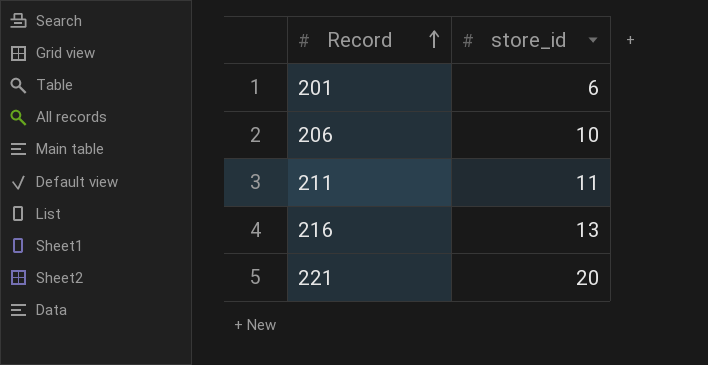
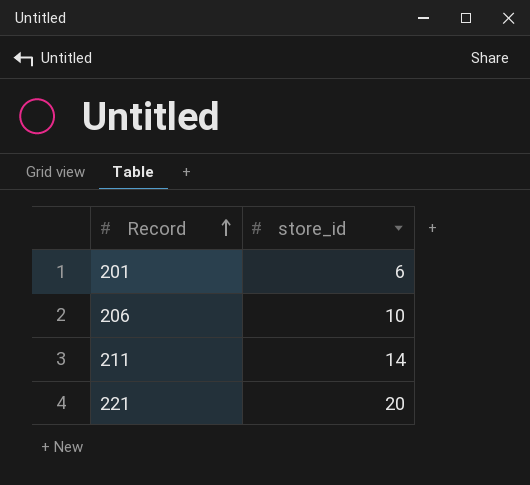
row 216: 13 -> none
211 | store_id: 11 -> 14

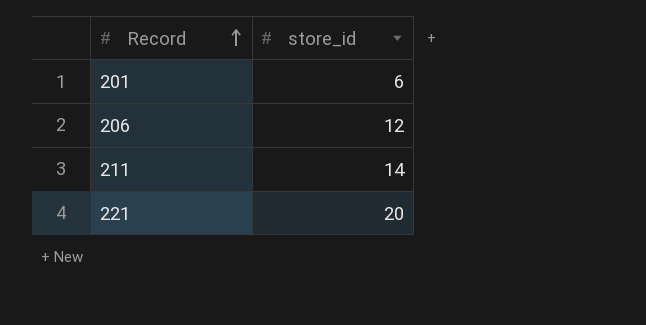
206 | store_id: 10 -> 12

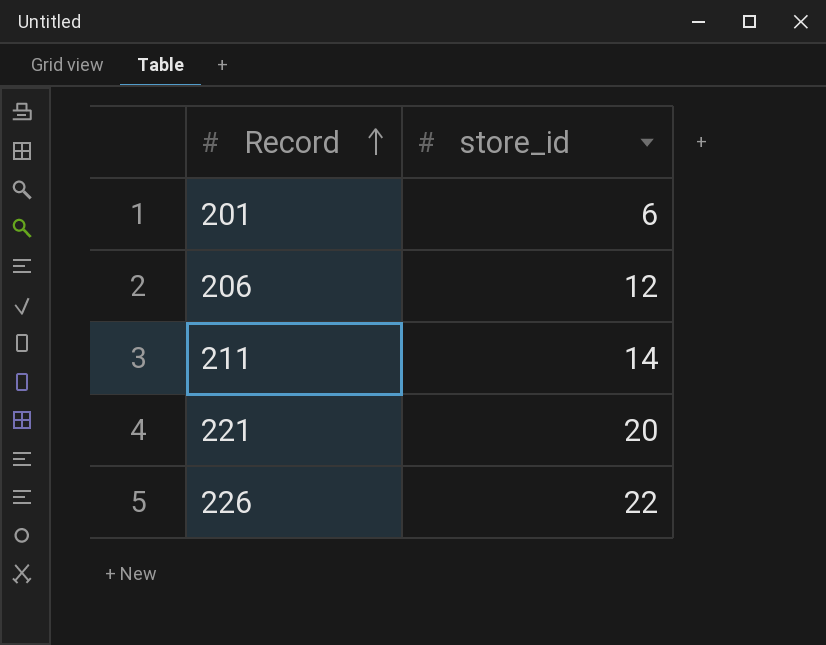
row 226: none -> 22

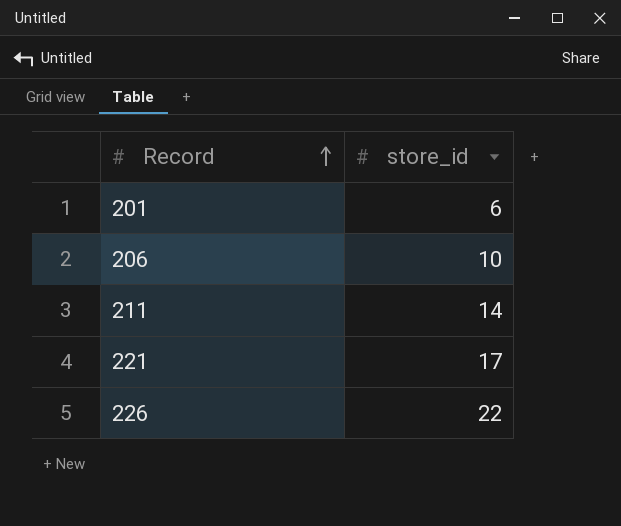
206 | store_id: 12 -> 10
221 | store_id: 20 -> 17

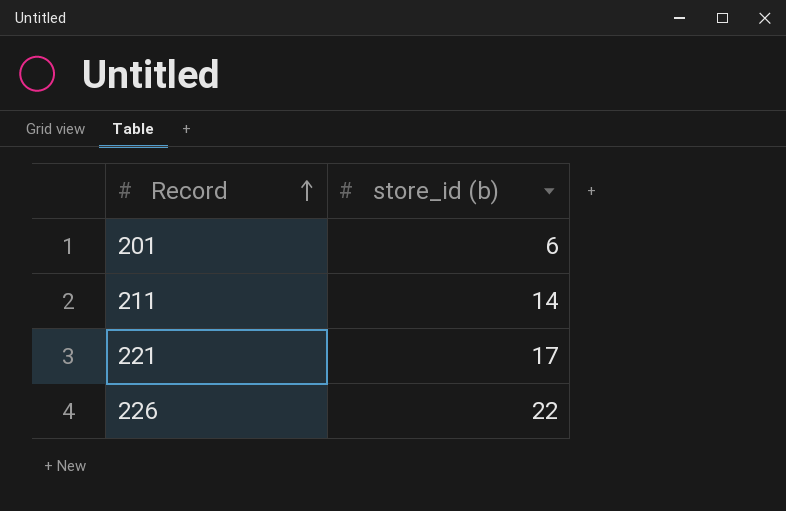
column name: store_id -> store_id (b)
row 206: 10 -> none

